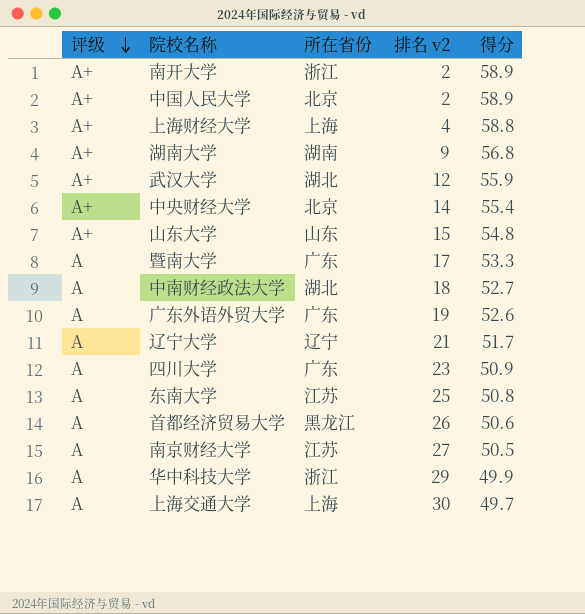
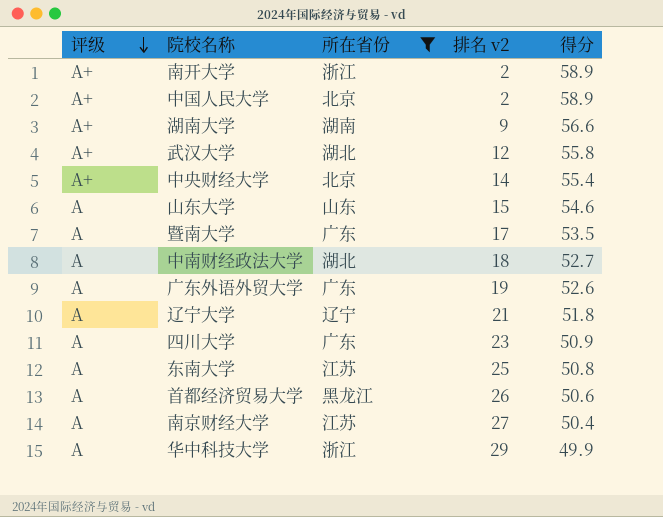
filter: none -> 所在省份 != 上海
湖南大学 | 得分: 56.8 -> 56.6
武汉大学 | 得分: 55.9 -> 55.8
山东大学 | 评级: A+ -> A
山东大学 | 得分: 54.8 -> 54.6
暨南大学 | 得分: 53.3 -> 53.5
辽宁大学 | 得分: 51.7 -> 51.8
南京财经大学 | 得分: 50.5 -> 50.4

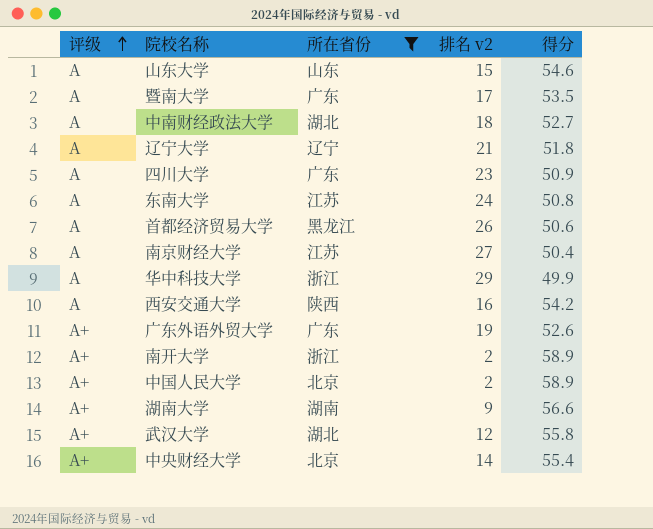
row order: 评级 descending -> 评级 ascending
东南大学 | 排名 v2: 25 -> 24
row 西安交通大学: none -> A | 陕西 | 16 | 54.2
广东外语外贸大学 | 评级: A -> A+

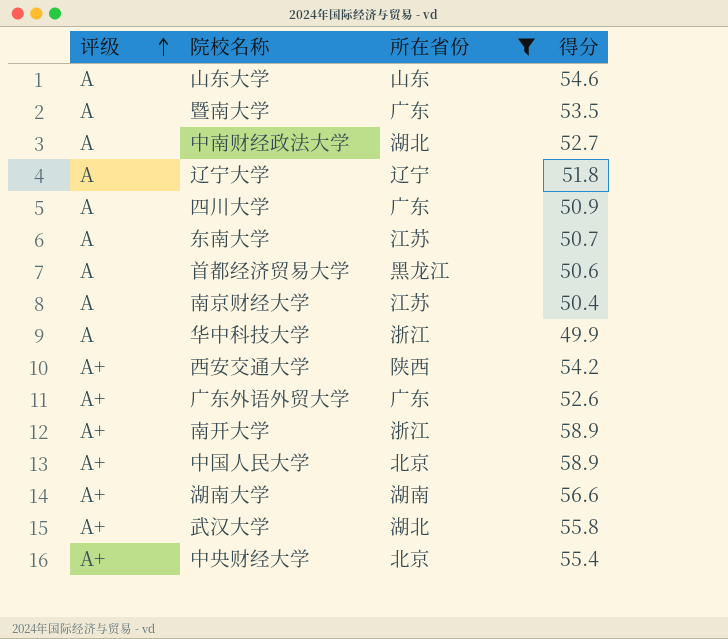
column 排名 v2 | position: 4 -> none
东南大学 | 得分: 50.8 -> 50.7
西安交通大学 | 评级: A -> A+

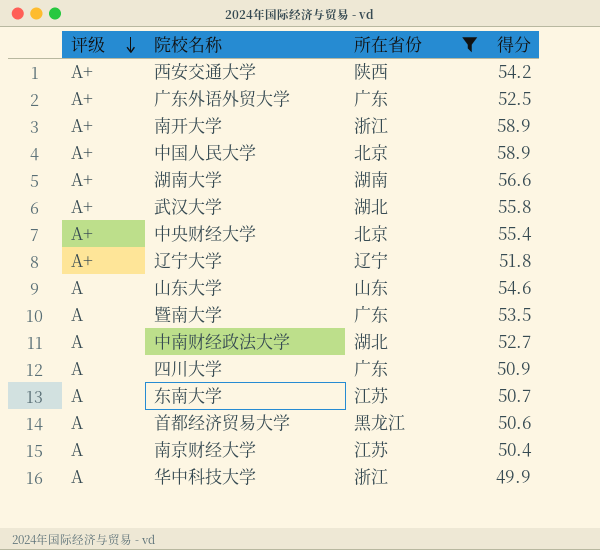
row order: 评级 ascending -> 评级 descending
广东外语外贸大学 | 得分: 52.6 -> 52.5
辽宁大学 | 评级: A -> A+

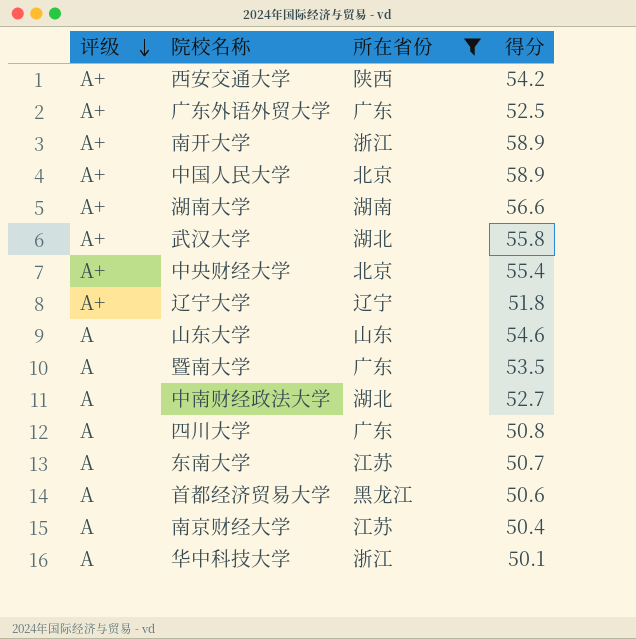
四川大学 | 得分: 50.9 -> 50.8
华中科技大学 | 得分: 49.9 -> 50.1

